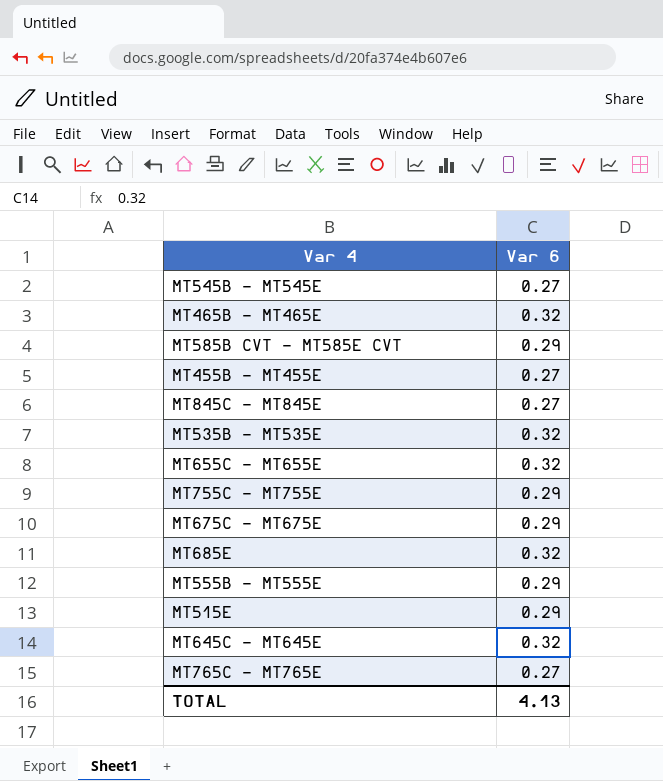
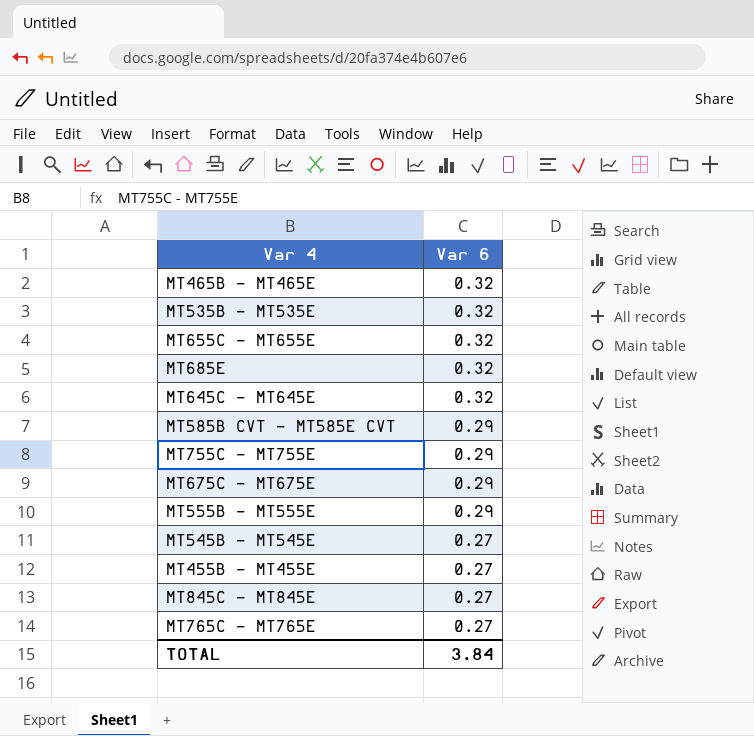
row order: none -> Var 6 descending
row MT515E: 0.29 -> none
TOTAL | Var 6: 4.13 -> 3.84

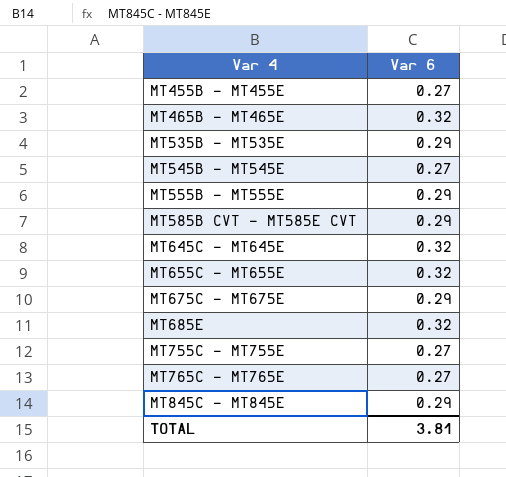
row order: Var 6 descending -> Var 4 ascending
MT535B - MT535E | Var 6: 0.32 -> 0.29
MT755C - MT755E | Var 6: 0.29 -> 0.27
MT845C - MT845E | Var 6: 0.27 -> 0.29
TOTAL | Var 6: 3.84 -> 3.81

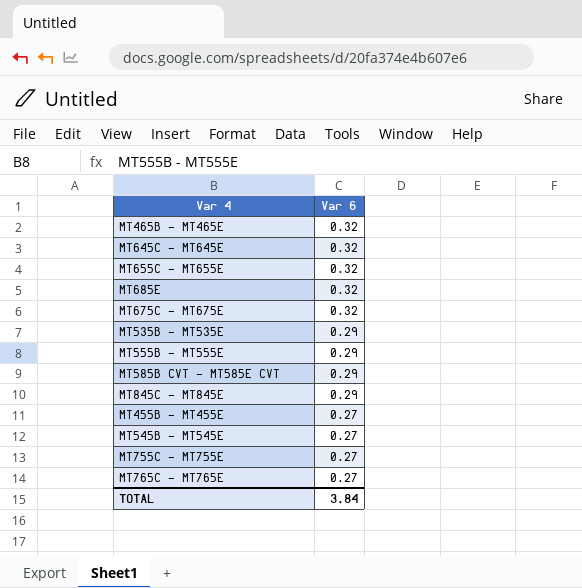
row order: Var 4 ascending -> Var 6 descending
MT675C - MT675E | Var 6: 0.29 -> 0.32
TOTAL | Var 6: 3.81 -> 3.84

